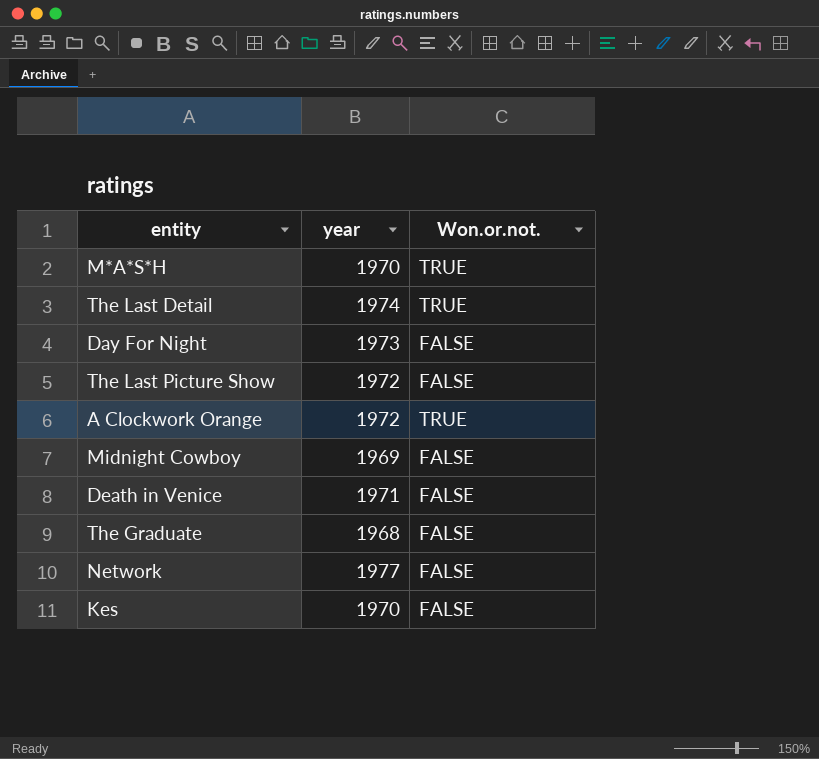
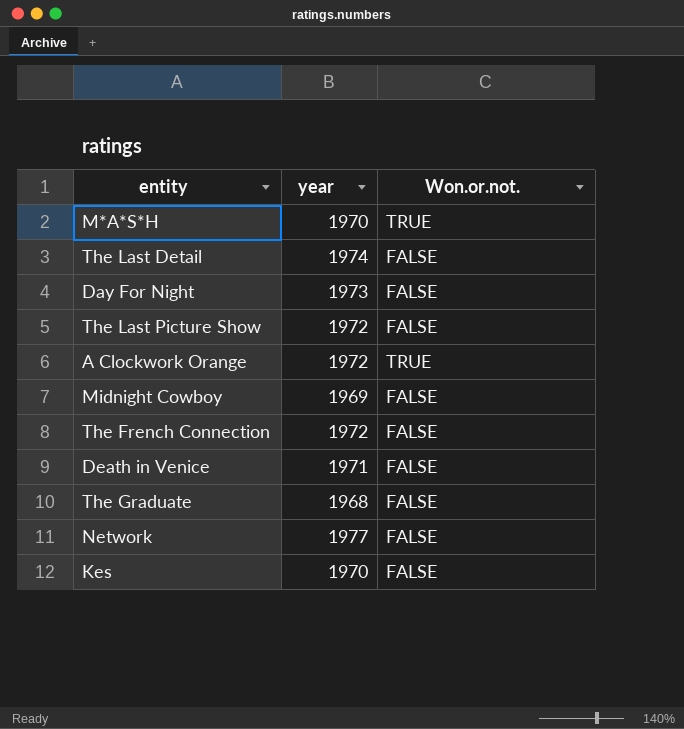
The Last Detail | Won.or.not.: TRUE -> FALSE
row The French Connection: none -> 1972 | FALSE

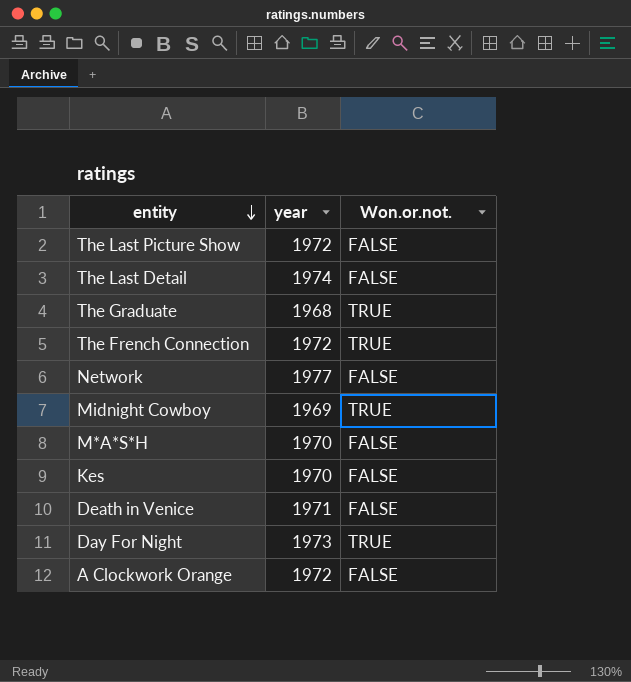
row order: none -> entity descending
The Graduate | Won.or.not.: FALSE -> TRUE
The French Connection | Won.or.not.: FALSE -> TRUE
Midnight Cowboy | Won.or.not.: FALSE -> TRUE
M*A*S*H | Won.or.not.: TRUE -> FALSE
Day For Night | Won.or.not.: FALSE -> TRUE
A Clockwork Orange | Won.or.not.: TRUE -> FALSE

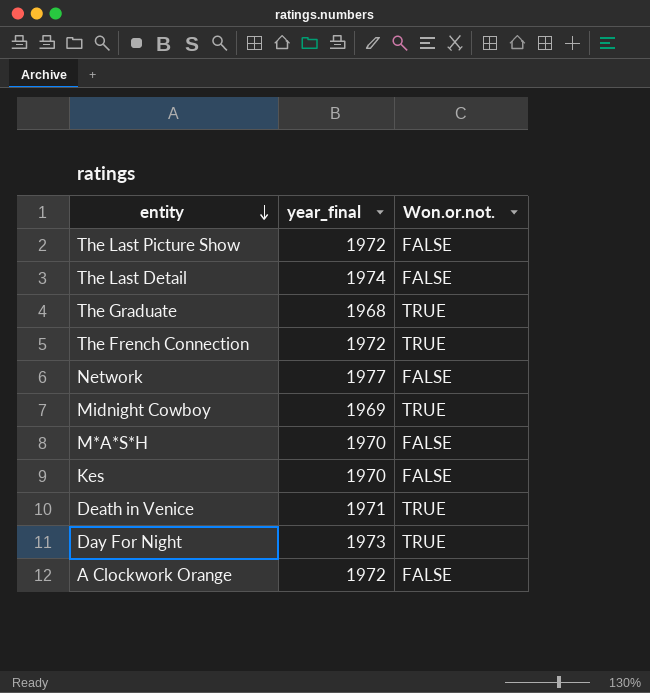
column name: year -> year_final
Death in Venice | Won.or.not.: FALSE -> TRUE

